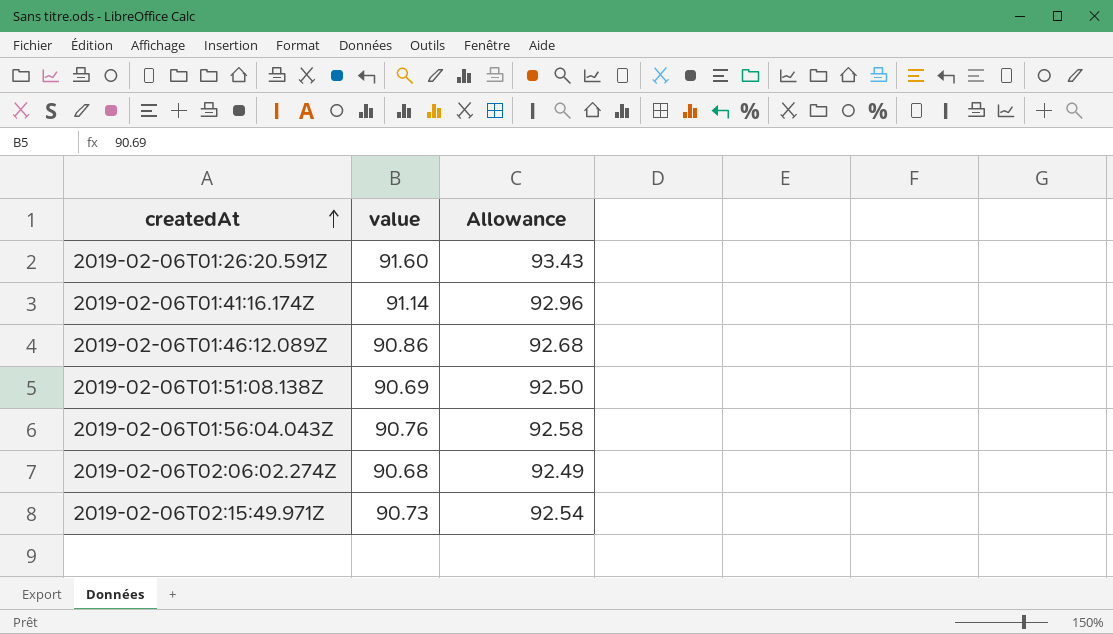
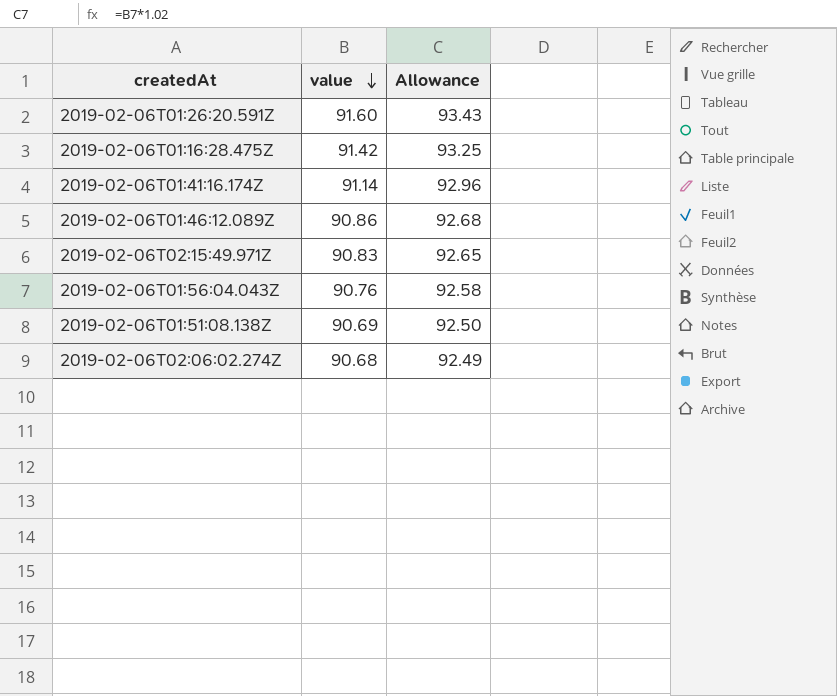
row order: createdAt ascending -> value descending
row 2019-02-06T01:16:28.475Z: none -> 91.42 | 93.25
2019-02-06T02:15:49.971Z | value: 90.73 -> 90.83
2019-02-06T02:15:49.971Z | Allowance: 92.54 -> 92.65

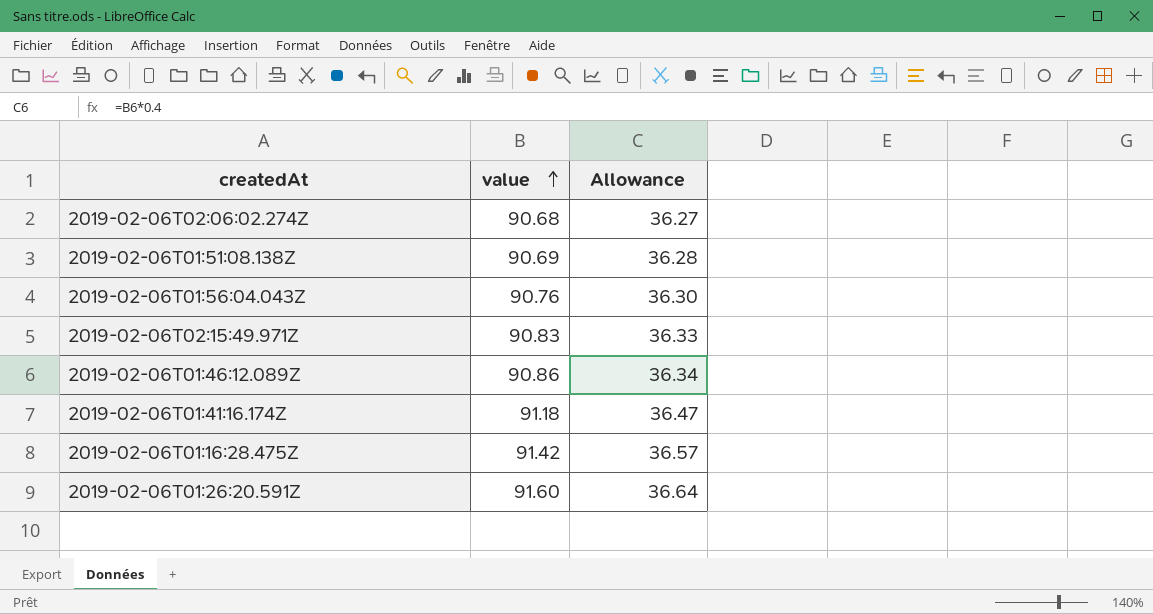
row order: value descending -> value ascending
column Allowance | formula: [value] * 1.02 -> [value] * 0.4
2019-02-06T01:41:16.174Z | value: 91.14 -> 91.18

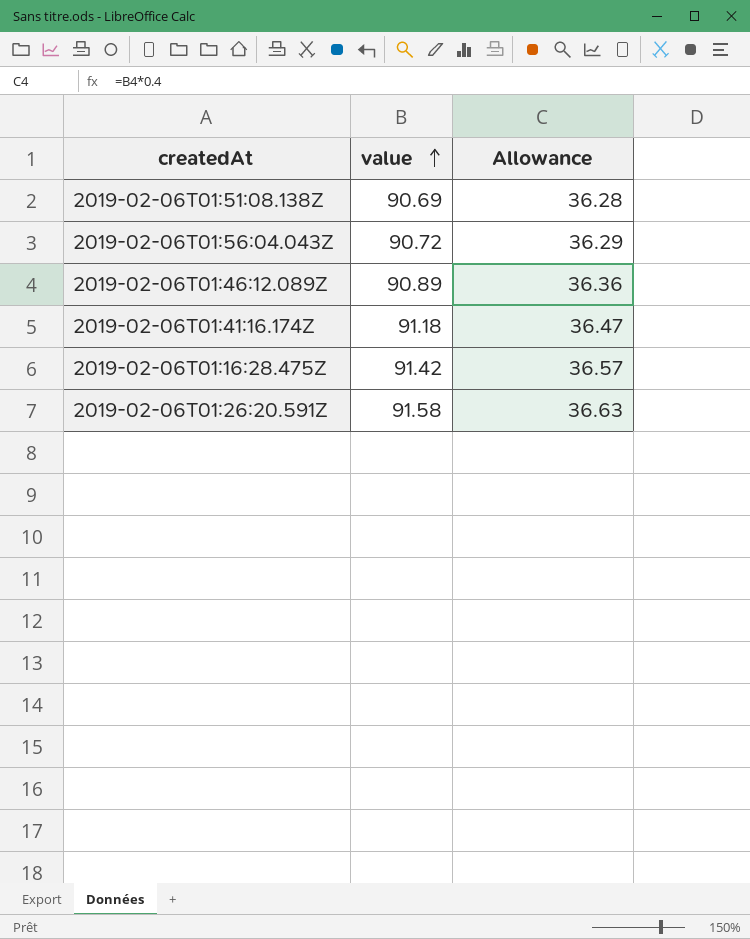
row 2019-02-06T02:06:02.274Z: 90.68 | 36.27 -> none
row 2019-02-06T02:15:49.971Z: 90.83 | 36.33 -> none
2019-02-06T01:56:04.043Z | value: 90.76 -> 90.72
2019-02-06T01:56:04.043Z | Allowance: 36.30 -> 36.29
2019-02-06T01:46:12.089Z | value: 90.86 -> 90.89
2019-02-06T01:46:12.089Z | Allowance: 36.34 -> 36.36
2019-02-06T01:26:20.591Z | value: 91.60 -> 91.58
2019-02-06T01:26:20.591Z | Allowance: 36.64 -> 36.63

